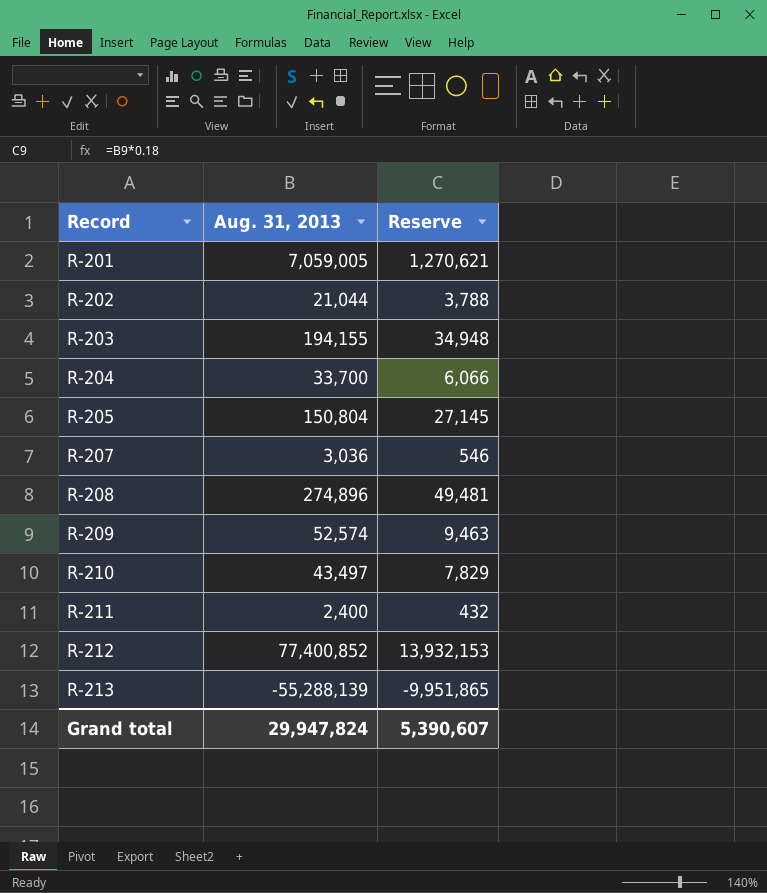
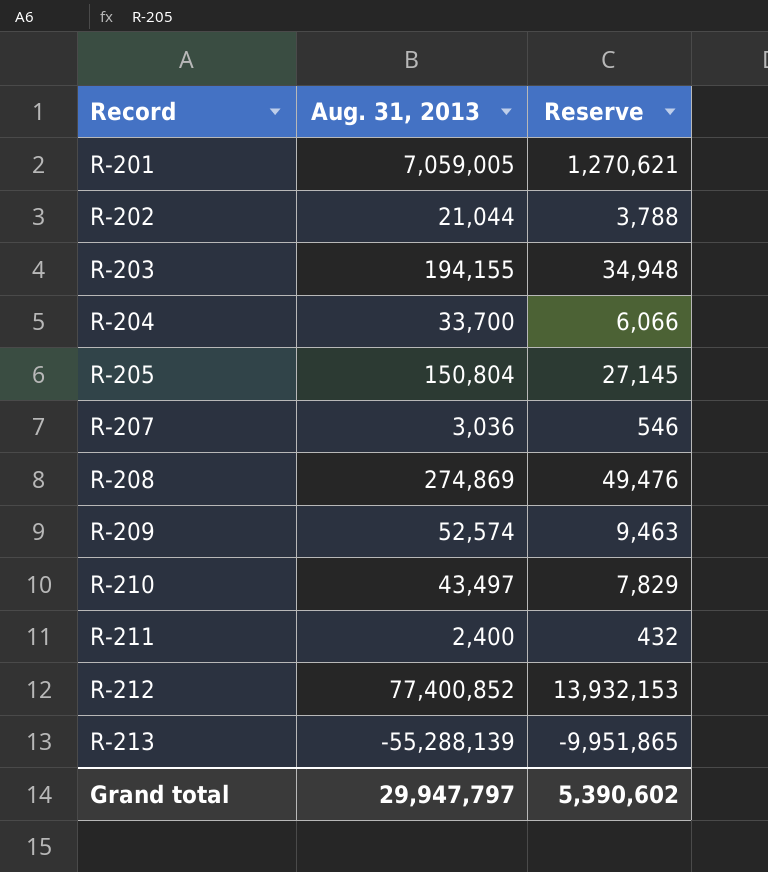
R-208 | Aug. 31, 2013: 274,896 -> 274,869
R-208 | Reserve: 49,481 -> 49,476
Grand total | Aug. 31, 2013: 29,947,824 -> 29,947,797
Grand total | Reserve: 5,390,607 -> 5,390,602

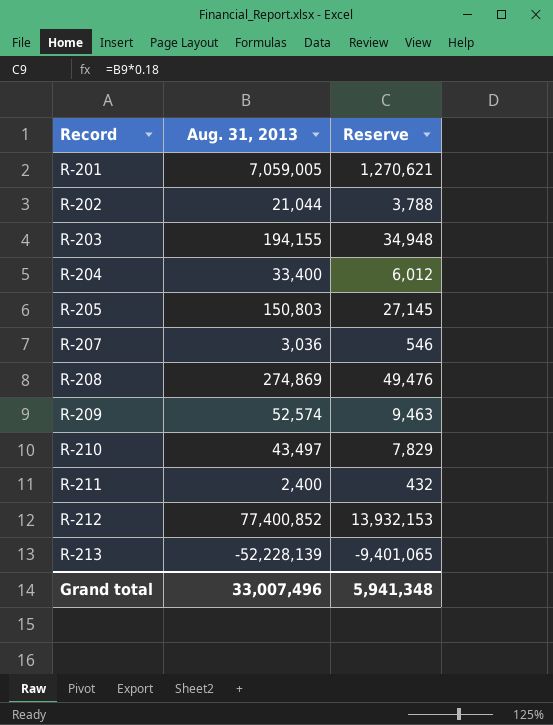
R-204 | Aug. 31, 2013: 33,700 -> 33,400
R-204 | Reserve: 6,066 -> 6,012
R-205 | Aug. 31, 2013: 150,804 -> 150,803
R-213 | Aug. 31, 2013: -55,288,139 -> -52,228,139
R-213 | Reserve: -9,951,865 -> -9,401,065
Grand total | Aug. 31, 2013: 29,947,797 -> 33,007,496
Grand total | Reserve: 5,390,602 -> 5,941,348

